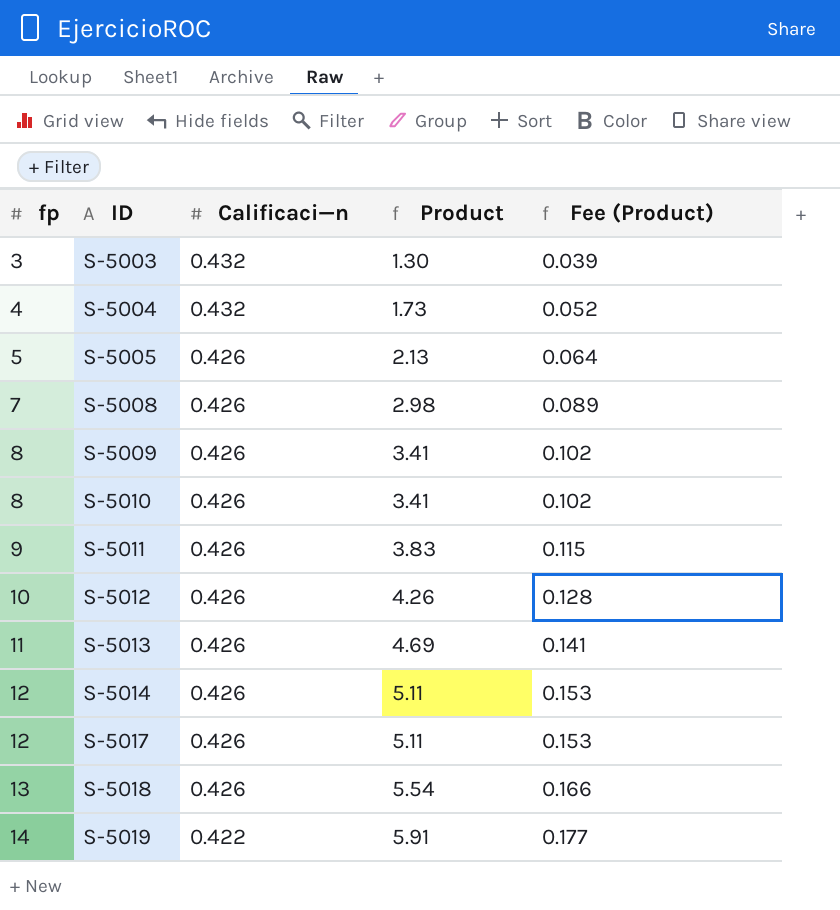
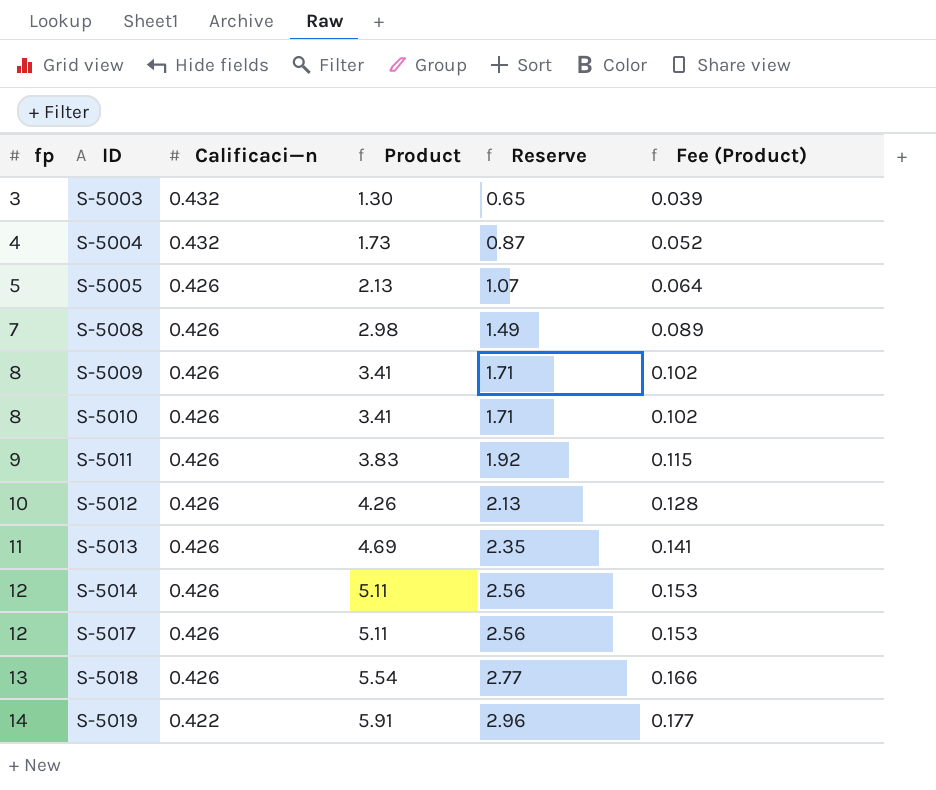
column Reserve | formula: none -> [Product] * 0.5

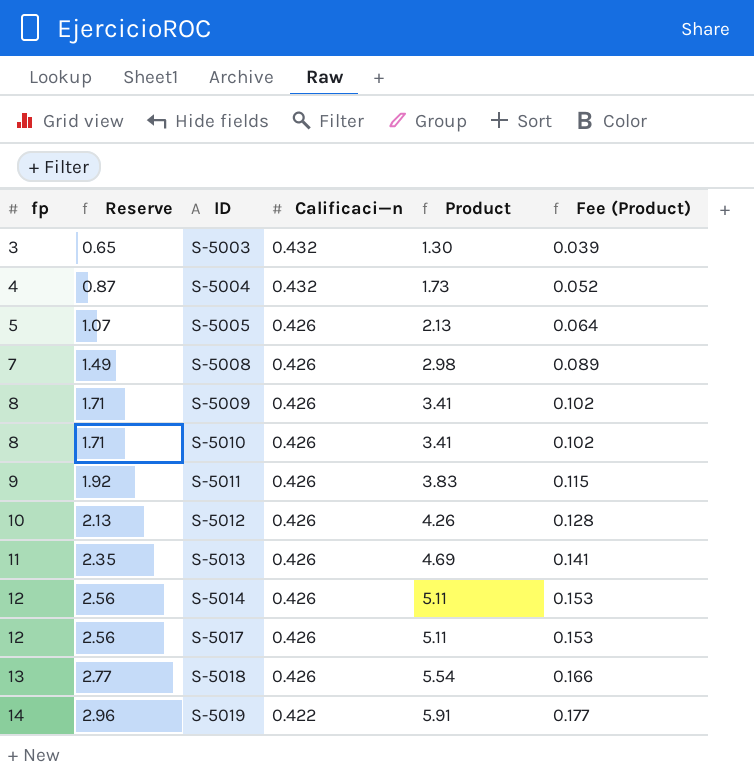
column Reserve | position: 5 -> 2

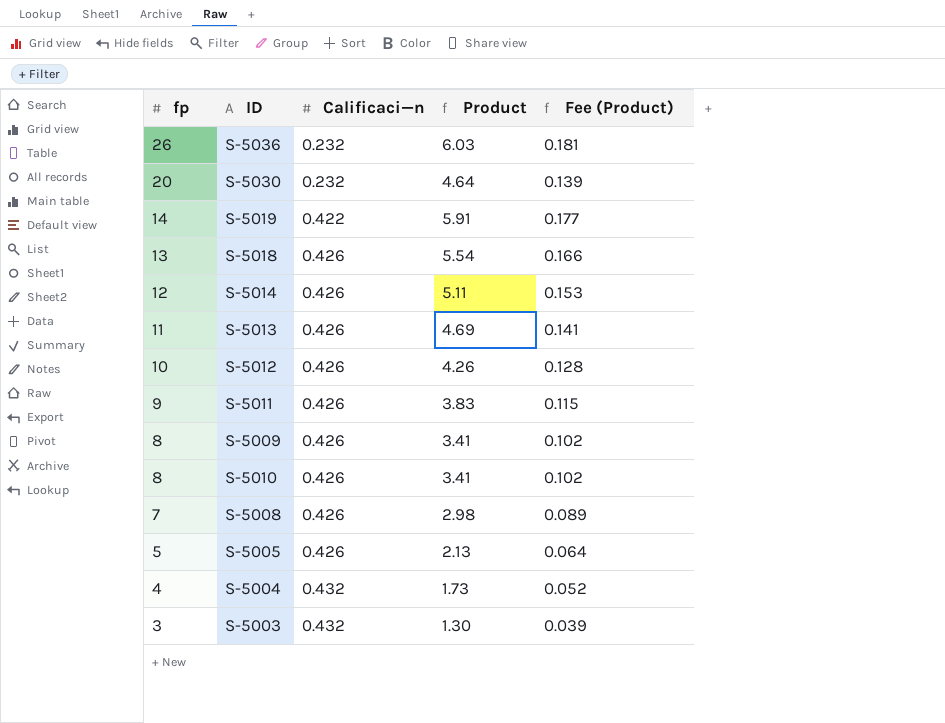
row order: fp ascending -> fp descending
column Reserve | formula: [Product] * 0.5 -> none
row S-5017: 12 | 2.56 | 0.426 | 5.11 | 0.153 -> none
row S-5036: none -> 26 | 0.232 | 6.03 | 0.181
row S-5030: none -> 20 | 0.232 | 4.64 | 0.139

